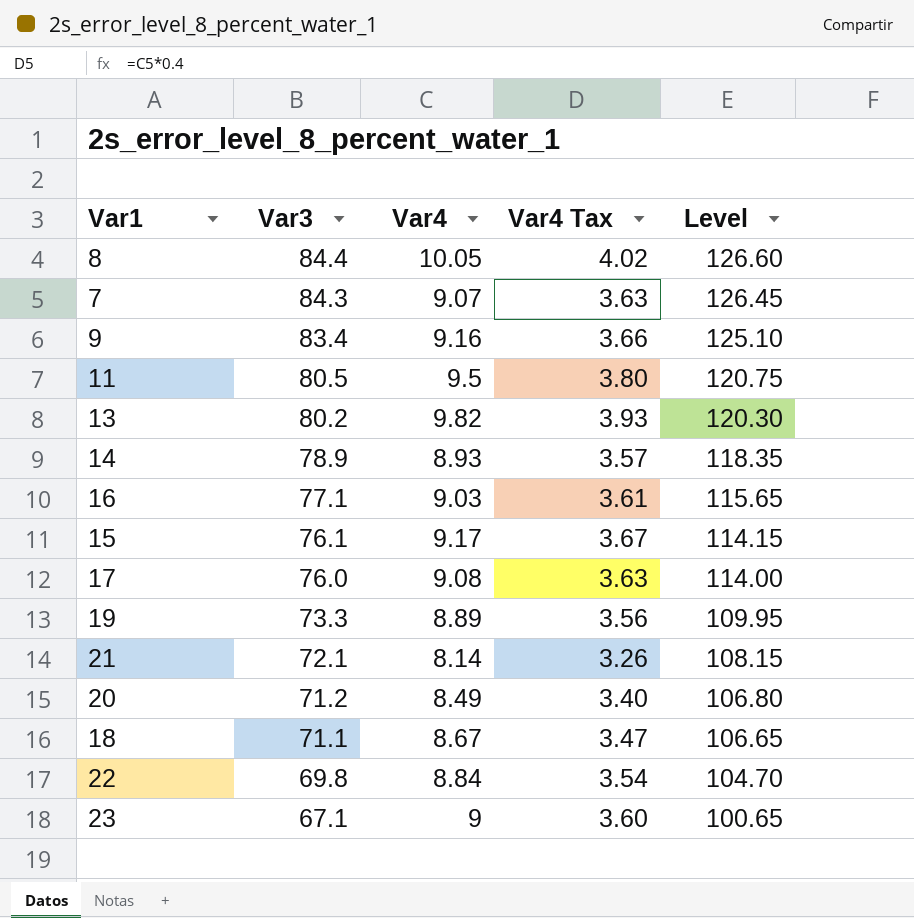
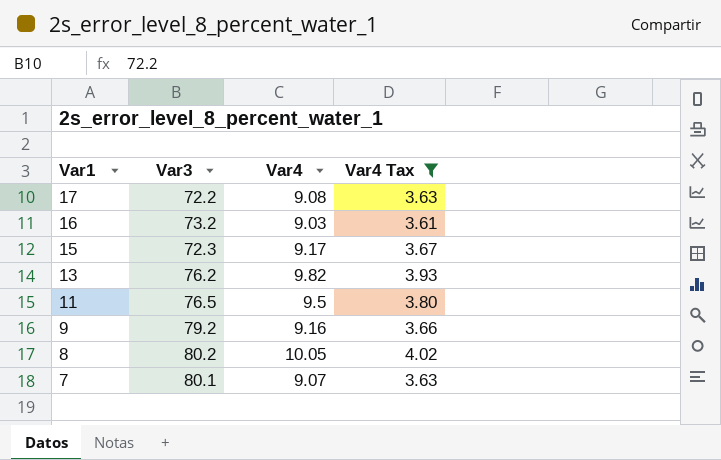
filter: none -> Var4 Tax >= 3.61
row order: Var3 descending -> Var1 descending
column Level | formula: [Var3] * 1.5 -> none
17 | Var3: 76.0 -> 72.2
16 | Var3: 77.1 -> 73.2
15 | Var3: 76.1 -> 72.3
13 | Var3: 80.2 -> 76.2
11 | Var3: 80.5 -> 76.5
9 | Var3: 83.4 -> 79.2
8 | Var3: 84.4 -> 80.2
7 | Var3: 84.3 -> 80.1

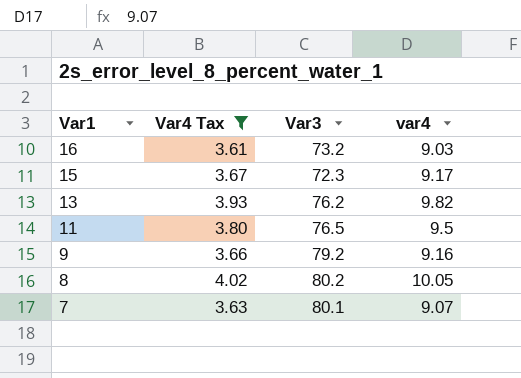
column Var4 Tax | position: 4 -> 2
column name: Var4 -> var4
row 17: 72.2 | 9.08 | 3.63 -> none

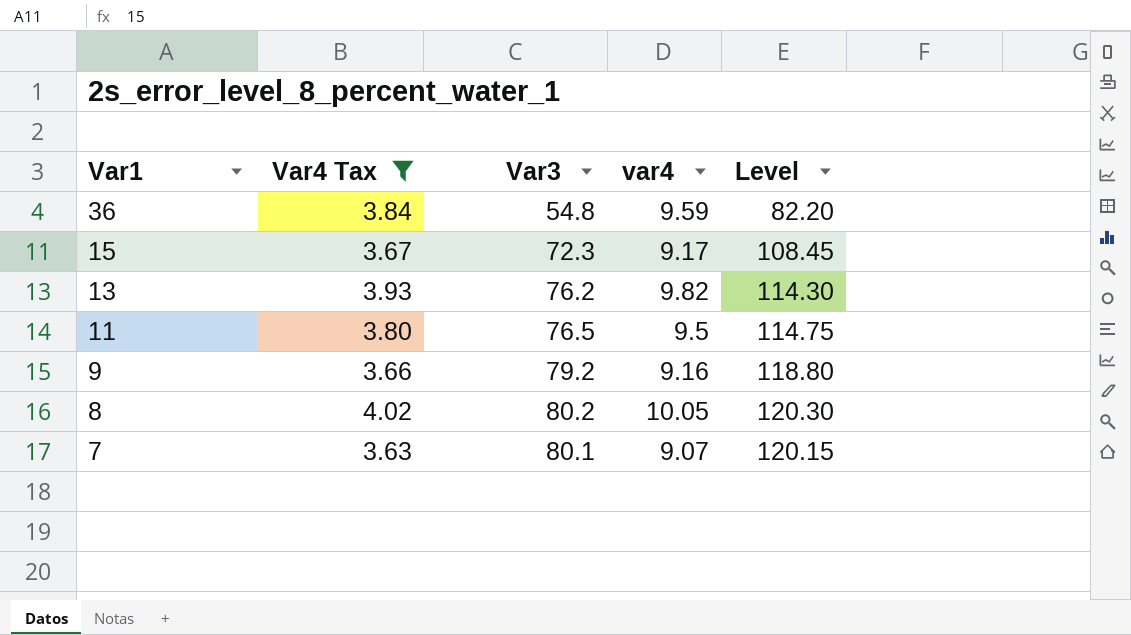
column Level | formula: none -> [Var3] * 1.5
row 16: 3.61 | 73.2 | 9.03 -> none
row 36: none -> 3.84 | 54.8 | 9.59 | 82.20

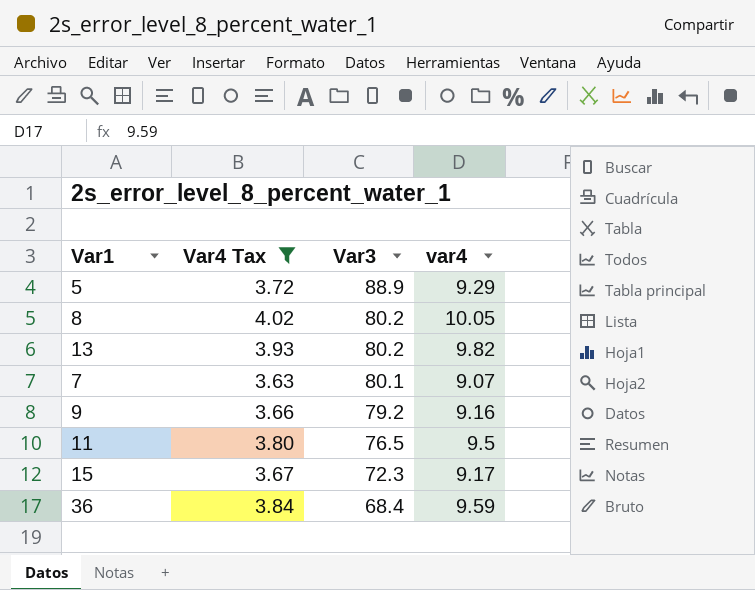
row order: Var1 descending -> Var3 descending
column Level | formula: [Var3] * 1.5 -> none
row 5: none -> 3.72 | 88.9 | 9.29
13 | Var3: 76.2 -> 80.2
36 | Var3: 54.8 -> 68.4

